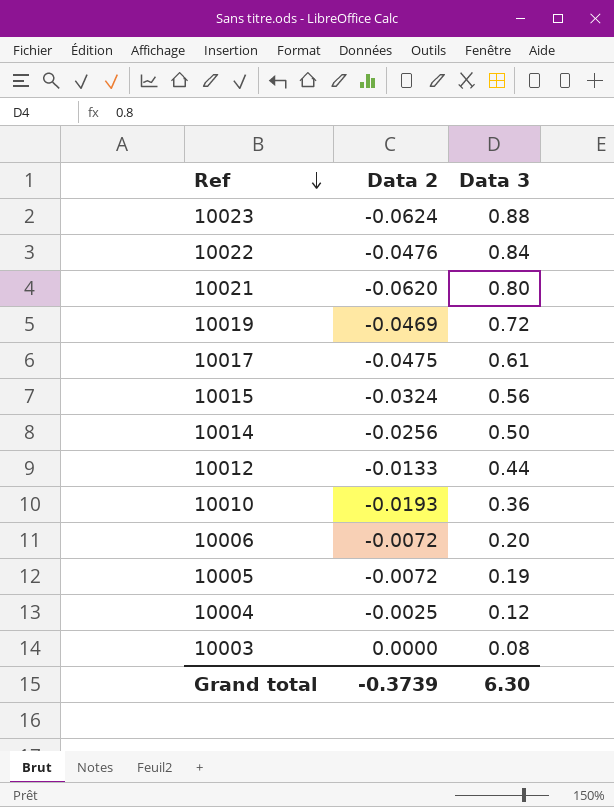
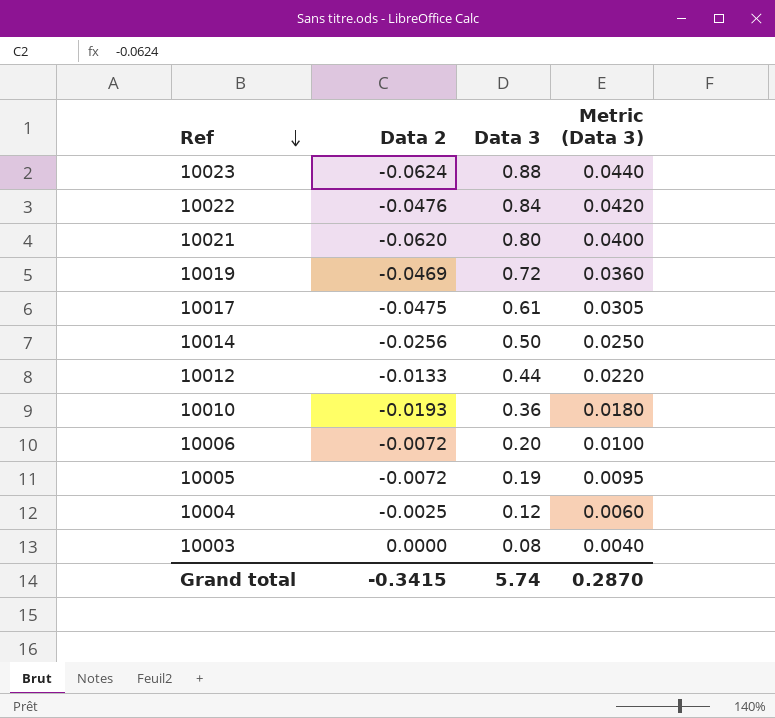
column Metric (Data 3) | formula: none -> [Data 3] * 0.05
row 10015: -0.0324 | 0.56 -> none
Grand total | Data 2: -0.3739 -> -0.3415
Grand total | Data 3: 6.30 -> 5.74

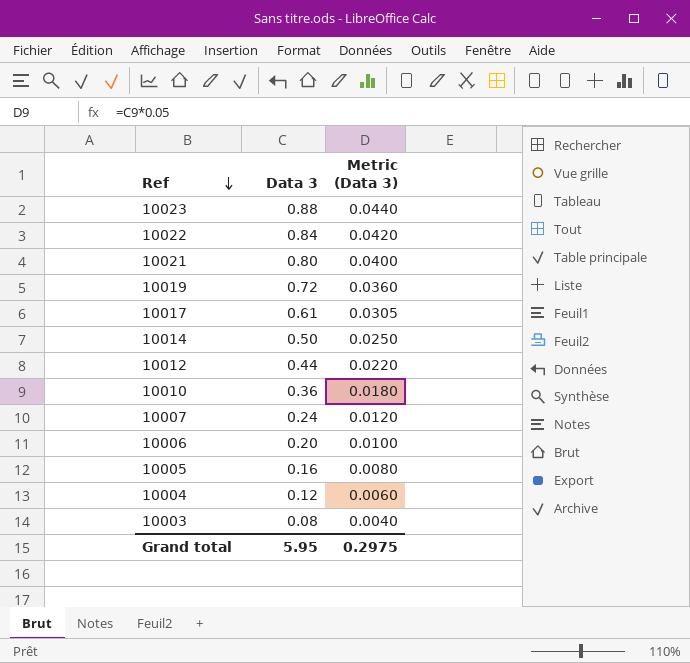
column Data 2 | position: 2 -> none
row 10007: none -> 0.24 | 0.0120
10005 | Data 3: 0.19 -> 0.16
10005 | Metric (Data 3): 0.0095 -> 0.0080
Grand total | Data 3: 5.74 -> 5.95
Grand total | Metric (Data 3): 0.2870 -> 0.2975

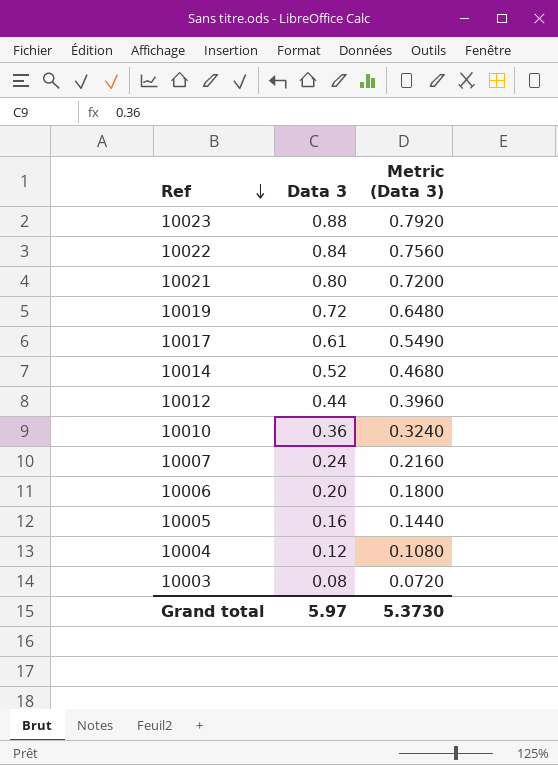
column Metric (Data 3) | formula: [Data 3] * 0.05 -> [Data 3] * 0.9
10014 | Data 3: 0.50 -> 0.52
Grand total | Data 3: 5.95 -> 5.97
Grand total | Metric (Data 3): 0.2975 -> 5.3730

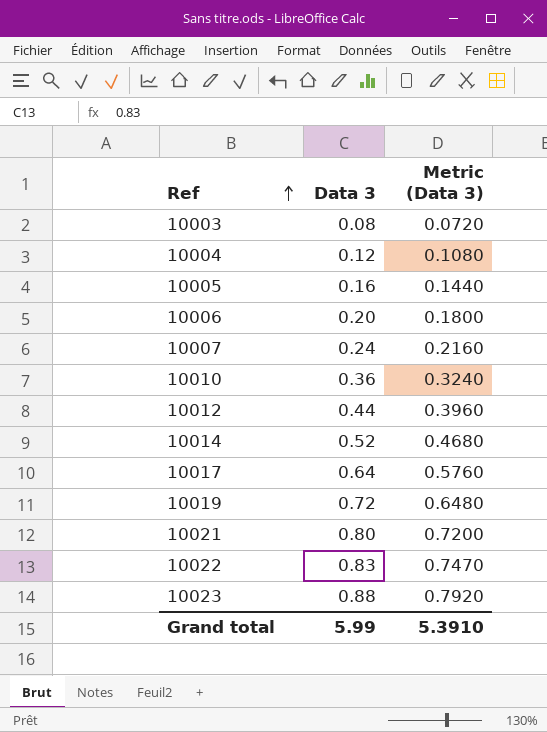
row order: Ref descending -> Ref ascending
10017 | Data 3: 0.61 -> 0.64
10017 | Metric (Data 3): 0.5490 -> 0.5760
10022 | Data 3: 0.84 -> 0.83
10022 | Metric (Data 3): 0.7560 -> 0.7470
Grand total | Data 3: 5.97 -> 5.99
Grand total | Metric (Data 3): 5.3730 -> 5.3910

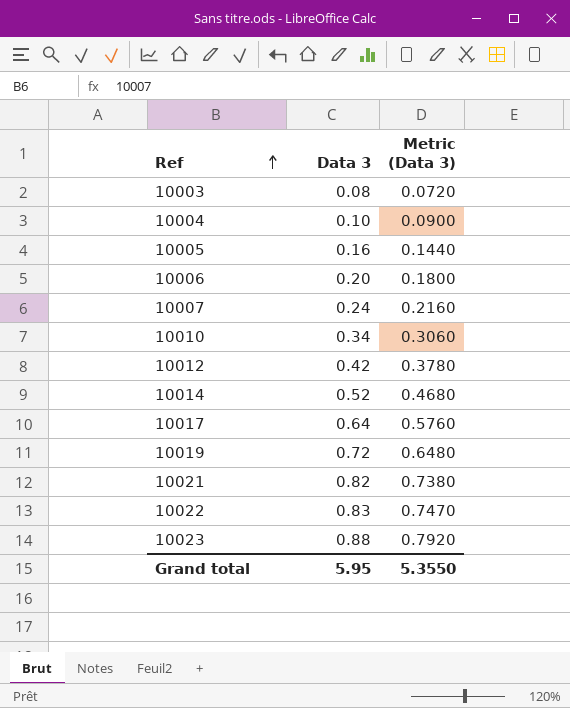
10004 | Data 3: 0.12 -> 0.10
10004 | Metric (Data 3): 0.1080 -> 0.0900
10010 | Data 3: 0.36 -> 0.34
10010 | Metric (Data 3): 0.3240 -> 0.3060
10012 | Data 3: 0.44 -> 0.42
10012 | Metric (Data 3): 0.3960 -> 0.3780
10021 | Data 3: 0.80 -> 0.82
10021 | Metric (Data 3): 0.7200 -> 0.7380
Grand total | Data 3: 5.99 -> 5.95
Grand total | Metric (Data 3): 5.3910 -> 5.3550

